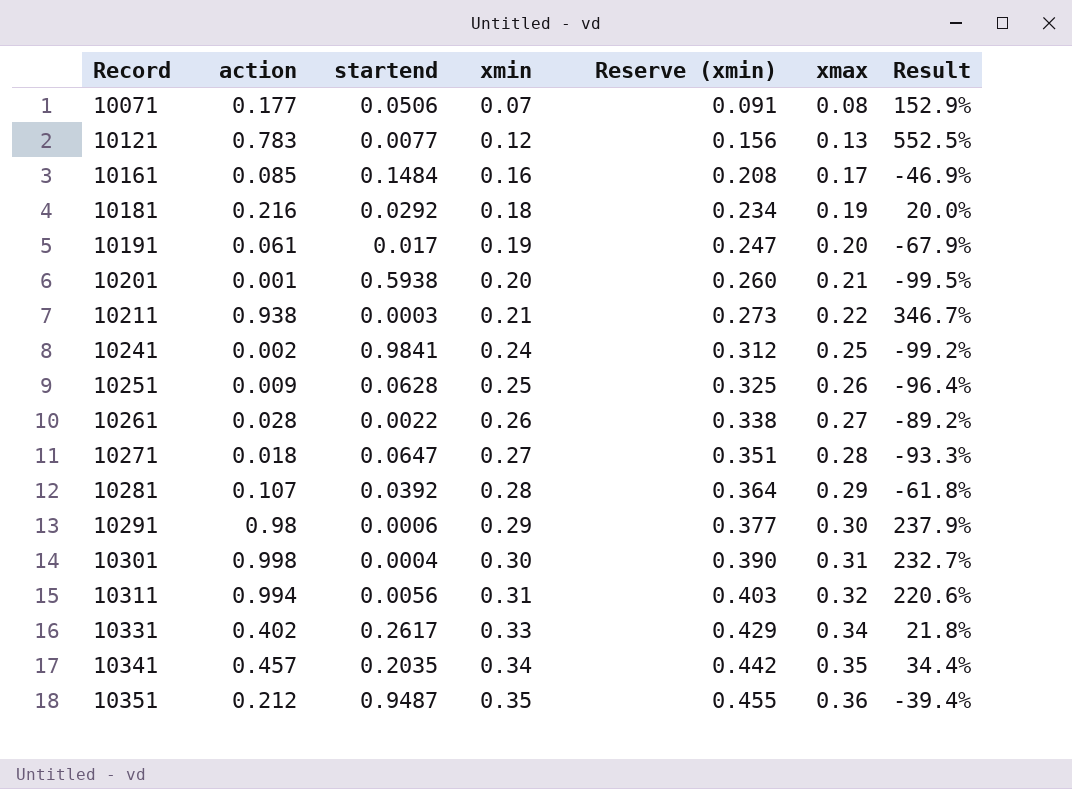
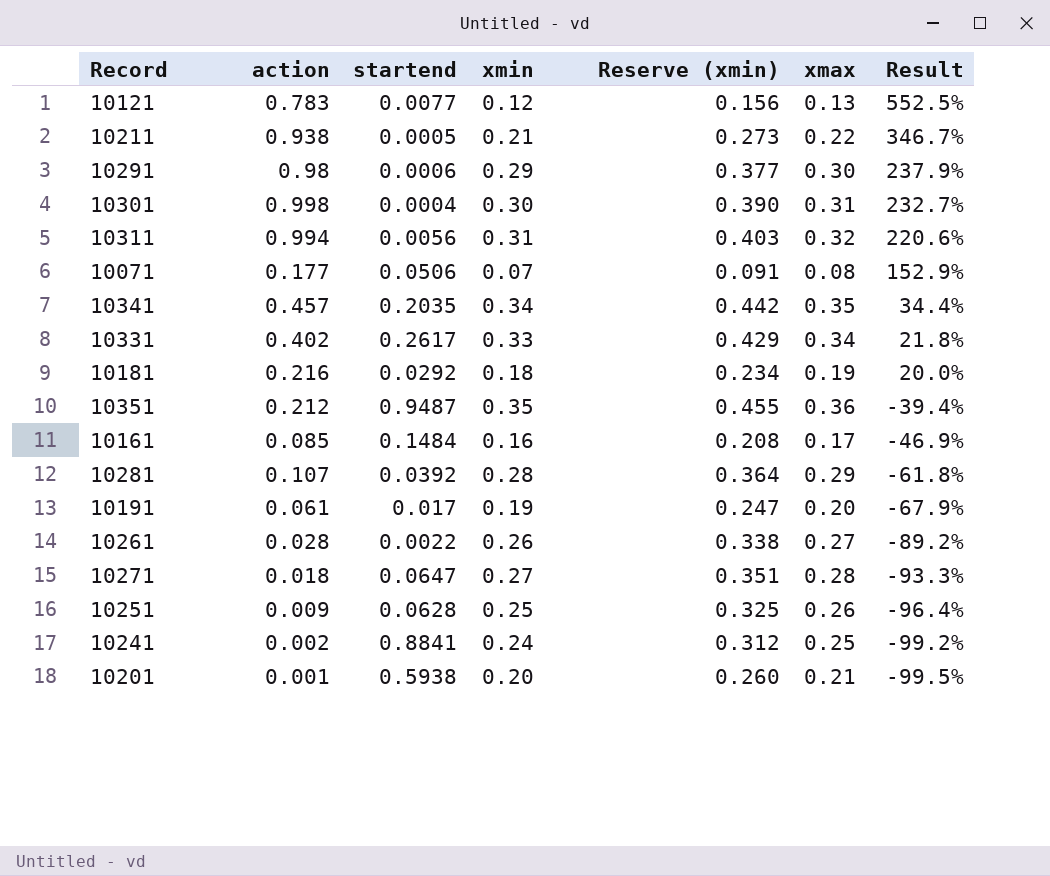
row order: Record ascending -> Result descending
10211 | startend: 0.0003 -> 0.0005
10241 | startend: 0.9841 -> 0.8841

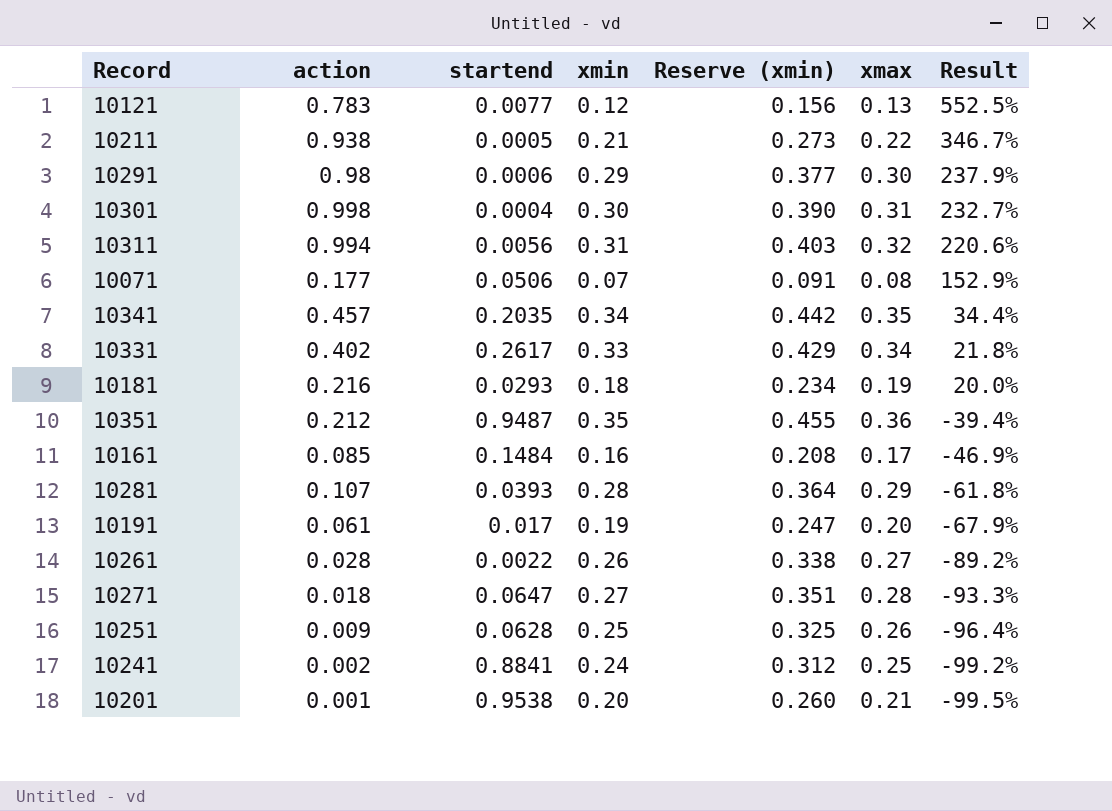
10181 | startend: 0.0292 -> 0.0293
10281 | startend: 0.0392 -> 0.0393
10201 | startend: 0.5938 -> 0.9538

